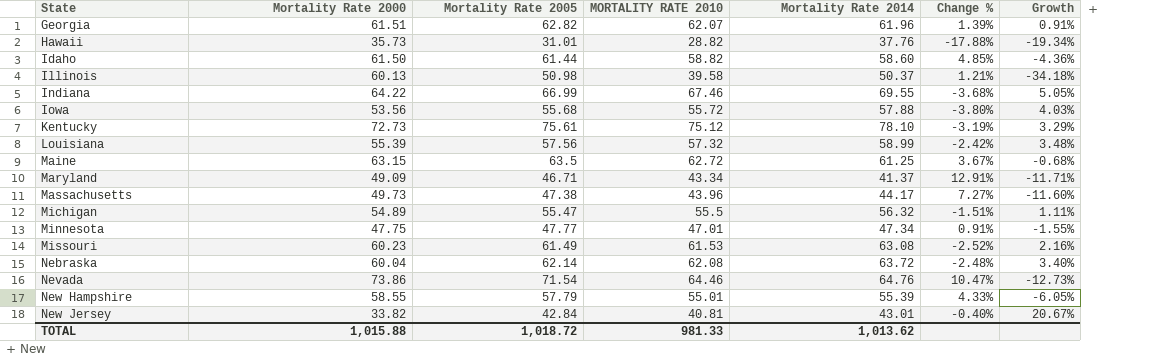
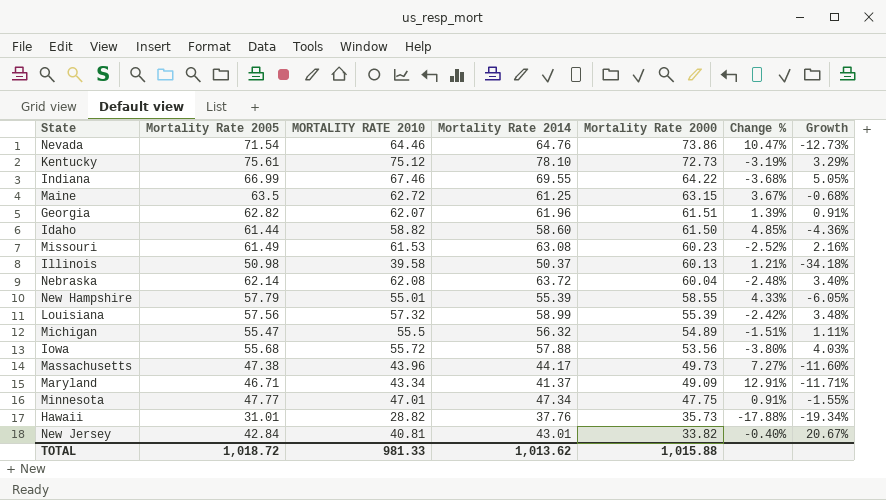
row order: State ascending -> Mortality Rate 2000 descending
column Mortality Rate 2000 | position: 2 -> 5

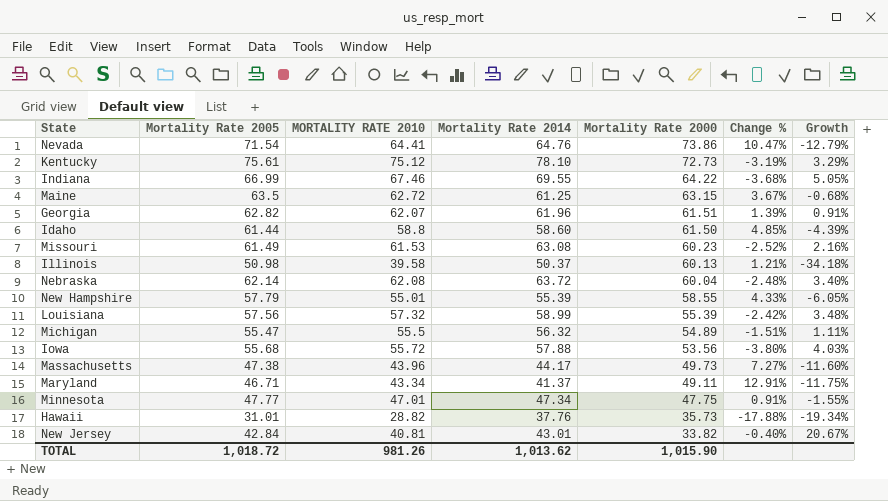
Nevada | MORTALITY RATE 2010: 64.46 -> 64.41
Nevada | Growth: -12.73% -> -12.79%
Idaho | MORTALITY RATE 2010: 58.82 -> 58.8
Idaho | Growth: -4.36% -> -4.39%
Maryland | Mortality Rate 2000: 49.09 -> 49.11
Maryland | Growth: -11.71% -> -11.75%
TOTAL | MORTALITY RATE 2010: 981.33 -> 981.26
TOTAL | Mortality Rate 2000: 1,015.88 -> 1,015.90

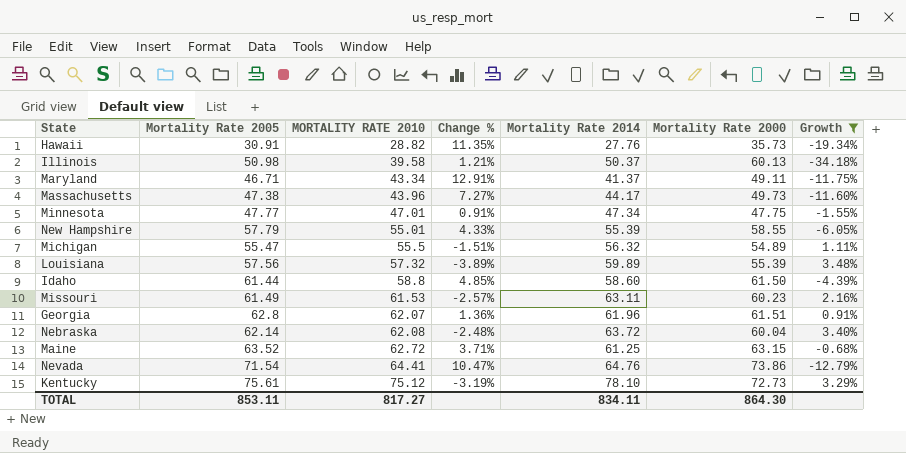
filter: none -> Growth <= 3.48%
row order: Mortality Rate 2000 descending -> MORTALITY RATE 2010 ascending
column Change % | position: 6 -> 4
Hawaii | Mortality Rate 2005: 31.01 -> 30.91
Hawaii | Change %: -17.88% -> 11.35%
Hawaii | Mortality Rate 2014: 37.76 -> 27.76
Louisiana | Change %: -2.42% -> -3.89%
Louisiana | Mortality Rate 2014: 58.99 -> 59.89
Missouri | Change %: -2.52% -> -2.57%
Missouri | Mortality Rate 2014: 63.08 -> 63.11
Georgia | Mortality Rate 2005: 62.82 -> 62.8
Georgia | Change %: 1.39% -> 1.36%
Maine | Mortality Rate 2005: 63.5 -> 63.52
Maine | Change %: 3.67% -> 3.71%
TOTAL | Mortality Rate 2005: 1,018.72 -> 853.11
TOTAL | MORTALITY RATE 2010: 981.26 -> 817.27
TOTAL | Mortality Rate 2014: 1,013.62 -> 834.11
TOTAL | Mortality Rate 2000: 1,015.90 -> 864.30

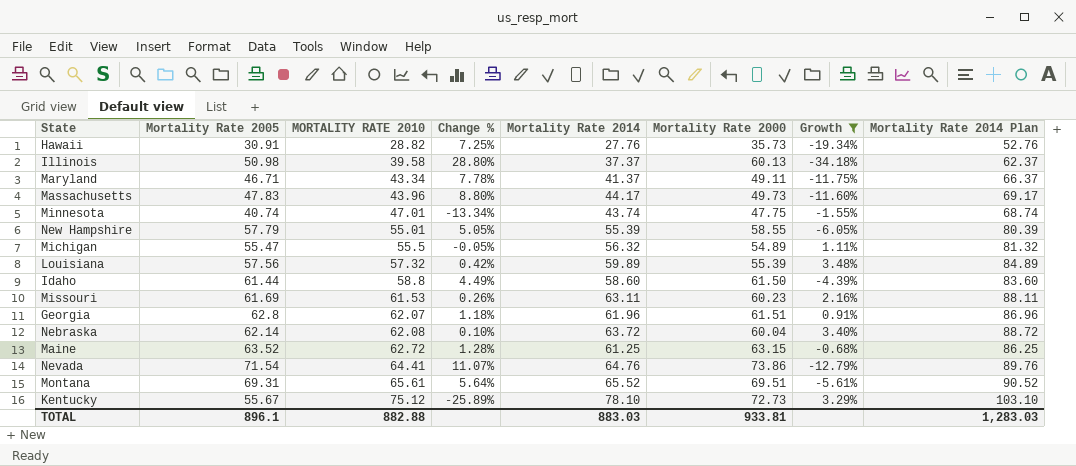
column Change % | formula: ([Mortality Rate 2005] - [Mortality Rate 2014]) / [Mortality Rate 2014] -> ([Mortality Rate 2005] - [MORTALITY RATE 2010]) / [MORTALITY RATE 2010]
column Mortality Rate 2014 Plan | formula: none -> [Mortality Rate 2014] + 25
Illinois | Mortality Rate 2014: 50.37 -> 37.37
Massachusetts | Mortality Rate 2005: 47.38 -> 47.83
Minnesota | Mortality Rate 2005: 47.77 -> 40.74
Minnesota | Mortality Rate 2014: 47.34 -> 43.74
Missouri | Mortality Rate 2005: 61.49 -> 61.69
row Montana: none -> 69.31 | 65.61 | 5.64% | 65.52 | 69.51 | -5.61% | 90.52
Kentucky | Mortality Rate 2005: 75.61 -> 55.67
TOTAL | Mortality Rate 2005: 853.11 -> 896.1
TOTAL | MORTALITY RATE 2010: 817.27 -> 882.88
TOTAL | Mortality Rate 2014: 834.11 -> 883.03
TOTAL | Mortality Rate 2000: 864.30 -> 933.81

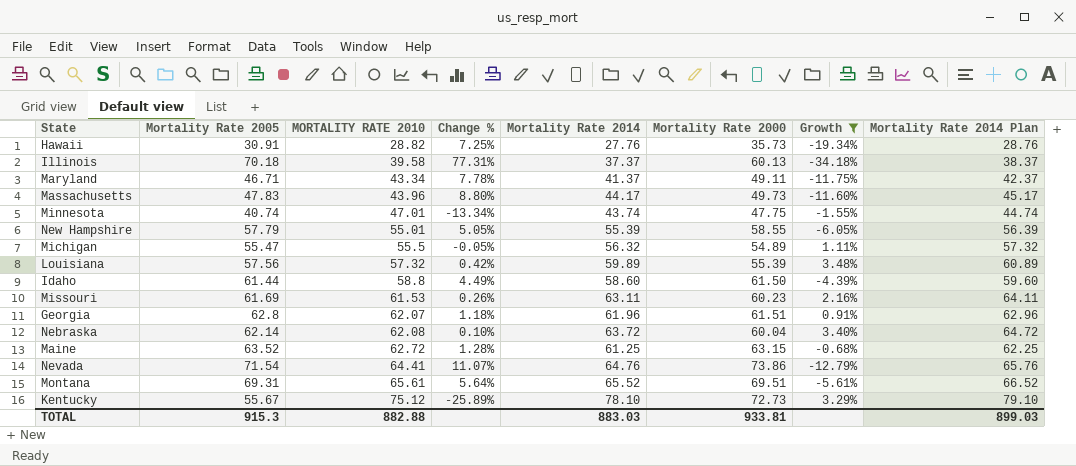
column Mortality Rate 2014 Plan | formula: [Mortality Rate 2014] + 25 -> [Mortality Rate 2014] + 1
Illinois | Mortality Rate 2005: 50.98 -> 70.18
Illinois | Change %: 28.80% -> 77.31%
TOTAL | Mortality Rate 2005: 896.1 -> 915.3
TOTAL | Mortality Rate 2014 Plan: 1,283.03 -> 899.03

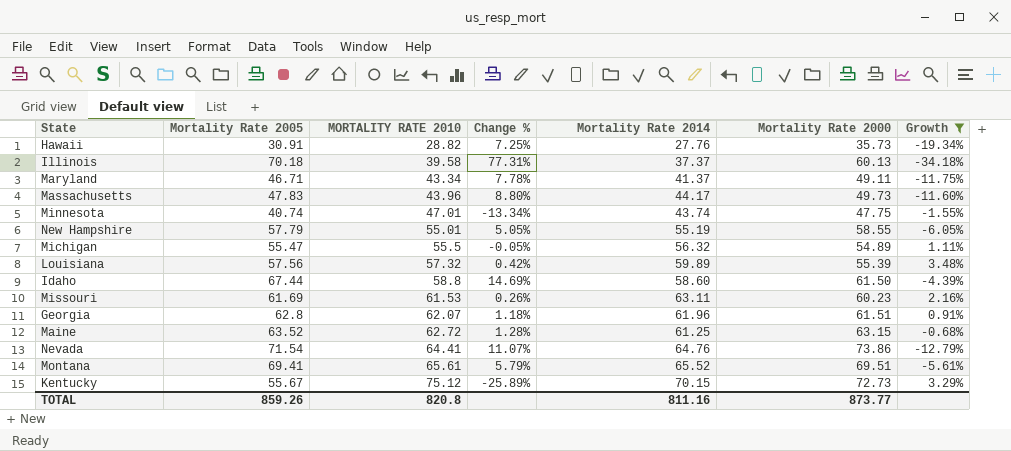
column Mortality Rate 2014 Plan | formula: [Mortality Rate 2014] + 1 -> none
row Nebraska: 62.14 | 62.08 | 0.10% | 63.72 | 60.04 | 3.40% | 64.72 -> none
New Hampshire | Mortality Rate 2014: 55.39 -> 55.19
Idaho | Mortality Rate 2005: 61.44 -> 67.44
Idaho | Change %: 4.49% -> 14.69%
Montana | Mortality Rate 2005: 69.31 -> 69.41
Montana | Change %: 5.64% -> 5.79%
Kentucky | Mortality Rate 2014: 78.10 -> 70.15
TOTAL | Mortality Rate 2005: 915.3 -> 859.26
TOTAL | MORTALITY RATE 2010: 882.88 -> 820.8
TOTAL | Mortality Rate 2014: 883.03 -> 811.16
TOTAL | Mortality Rate 2000: 933.81 -> 873.77

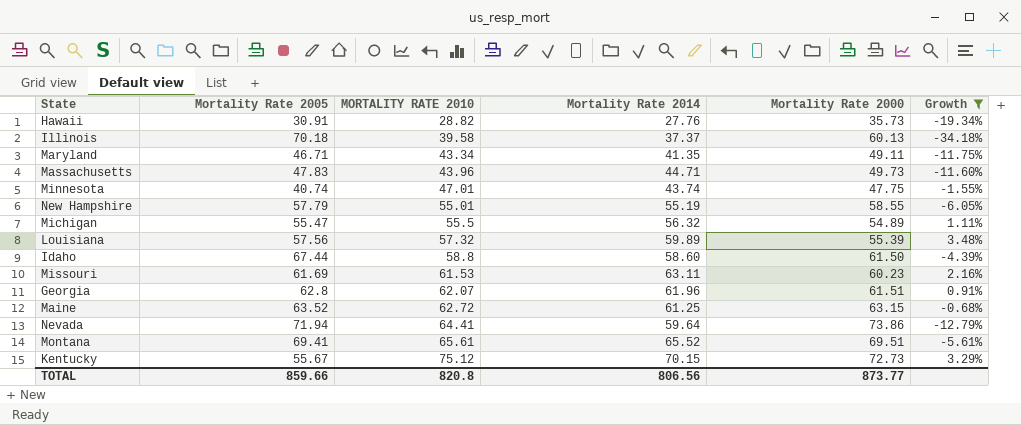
column Change % | formula: ([Mortality Rate 2005] - [MORTALITY RATE 2010]) / [MORTALITY RATE 2010] -> none
Maryland | Mortality Rate 2014: 41.37 -> 41.35
Massachusetts | Mortality Rate 2014: 44.17 -> 44.71
Nevada | Mortality Rate 2005: 71.54 -> 71.94
Nevada | Mortality Rate 2014: 64.76 -> 59.64
TOTAL | Mortality Rate 2005: 859.26 -> 859.66
TOTAL | Mortality Rate 2014: 811.16 -> 806.56

